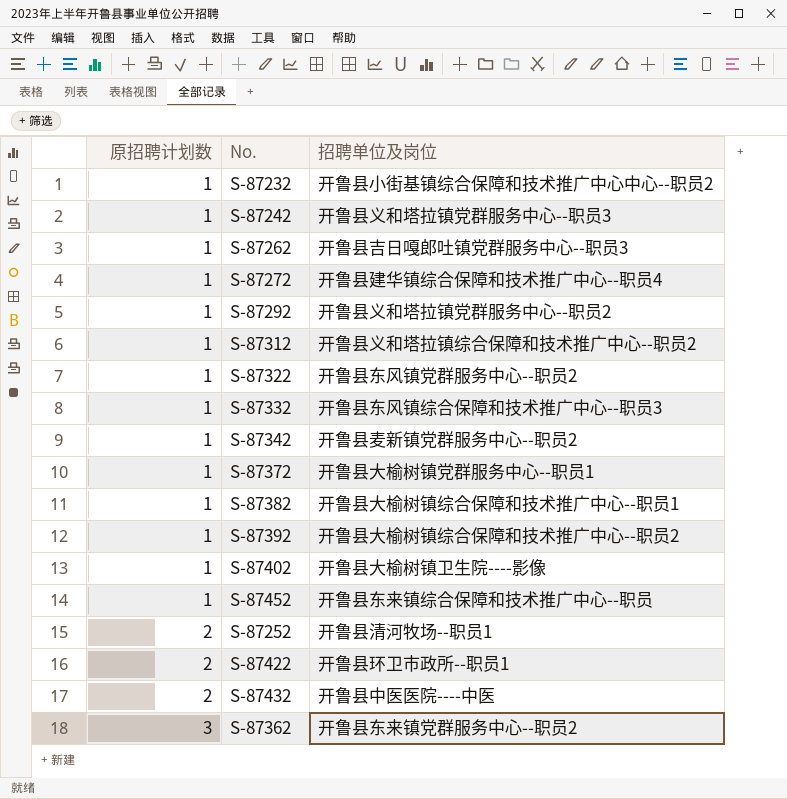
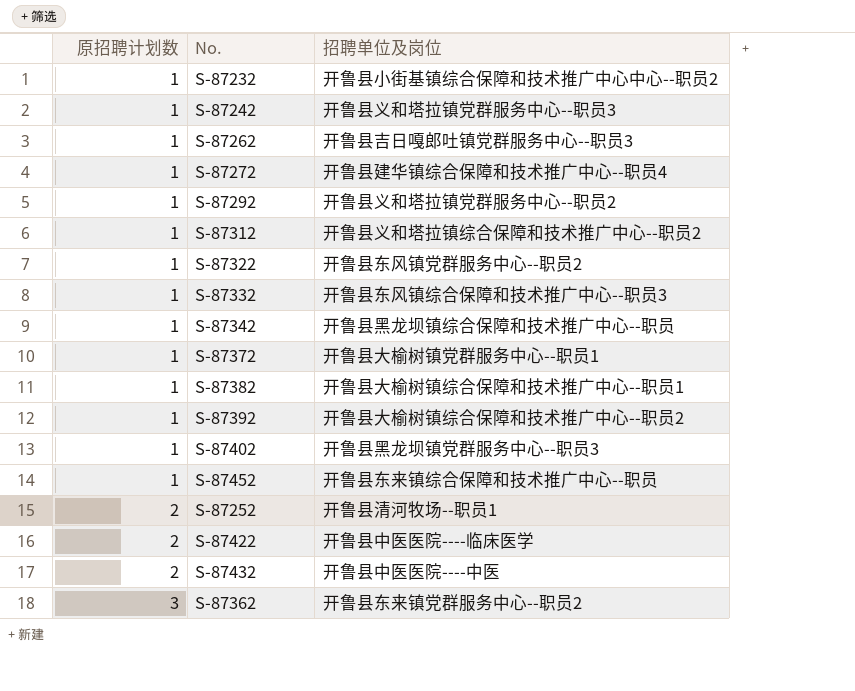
S-87342 | 招聘单位及岗位: 开鲁县麦新镇党群服务中心--职员2 -> 开鲁县黑龙坝镇综合保障和技术推广中心--职员
S-87402 | 招聘单位及岗位: 开鲁县大榆树镇卫生院----影像 -> 开鲁县黑龙坝镇党群服务中心--职员3
S-87422 | 招聘单位及岗位: 开鲁县环卫市政所--职员1 -> 开鲁县中医医院----临床医学

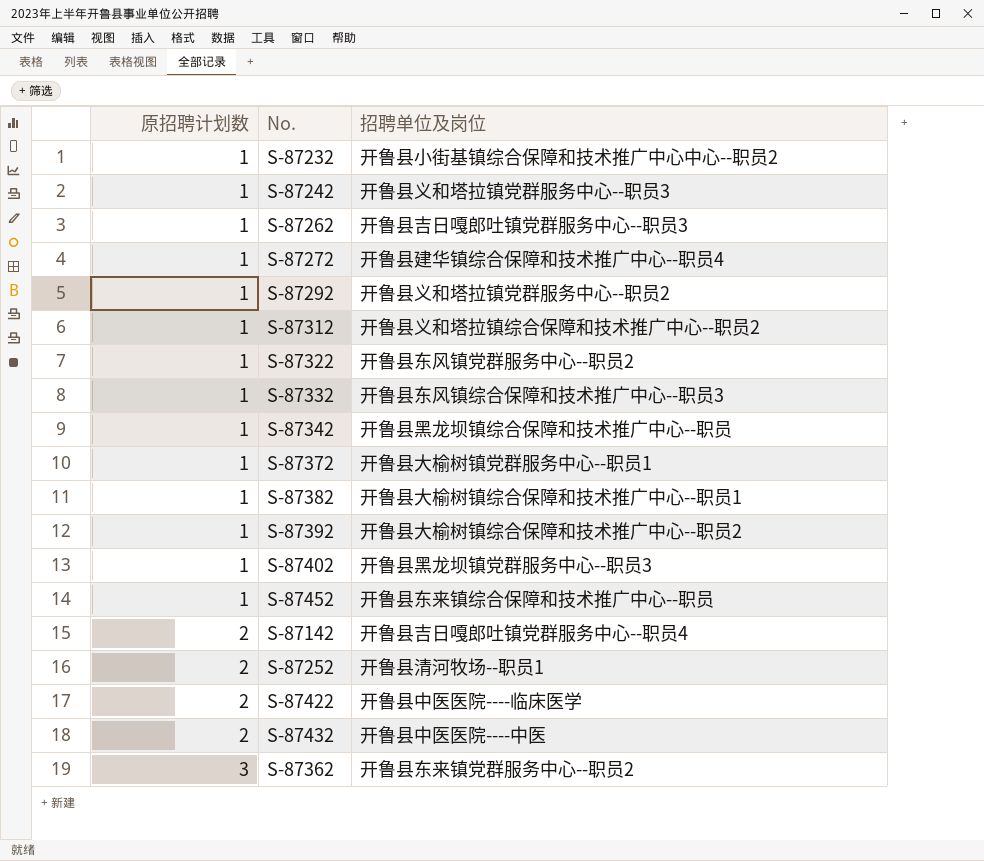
row S-87142: none -> 2 | 开鲁县吉日嘎郎吐镇党群服务中心--职员4

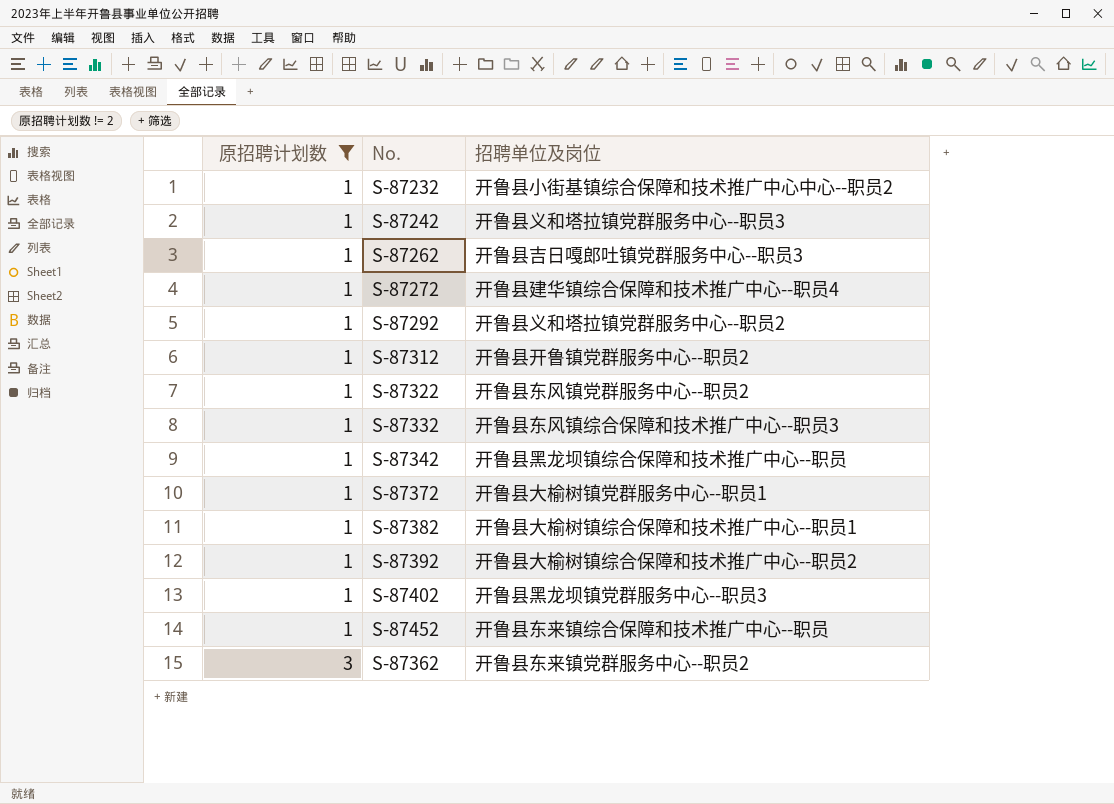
filter: none -> 原招聘计划数 != 2
S-87312 | 招聘单位及岗位: 开鲁县义和塔拉镇综合保障和技术推广中心--职员2 -> 开鲁县开鲁镇党群服务中心--职员2

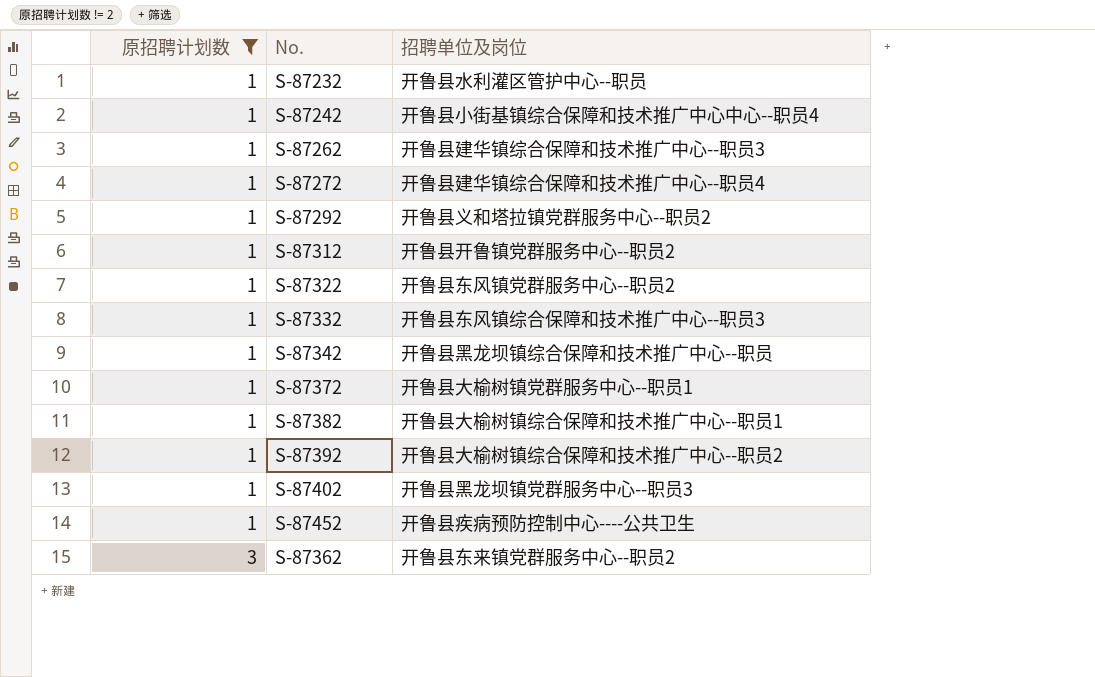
S-87232 | 招聘单位及岗位: 开鲁县小街基镇综合保障和技术推广中心中心--职员2 -> 开鲁县水利灌区管护中心--职员
S-87242 | 招聘单位及岗位: 开鲁县义和塔拉镇党群服务中心--职员3 -> 开鲁县小街基镇综合保障和技术推广中心中心--职员4
S-87262 | 招聘单位及岗位: 开鲁县吉日嘎郎吐镇党群服务中心--职员3 -> 开鲁县建华镇综合保障和技术推广中心--职员3
S-87452 | 招聘单位及岗位: 开鲁县东来镇综合保障和技术推广中心--职员 -> 开鲁县疾病预防控制中心----公共卫生

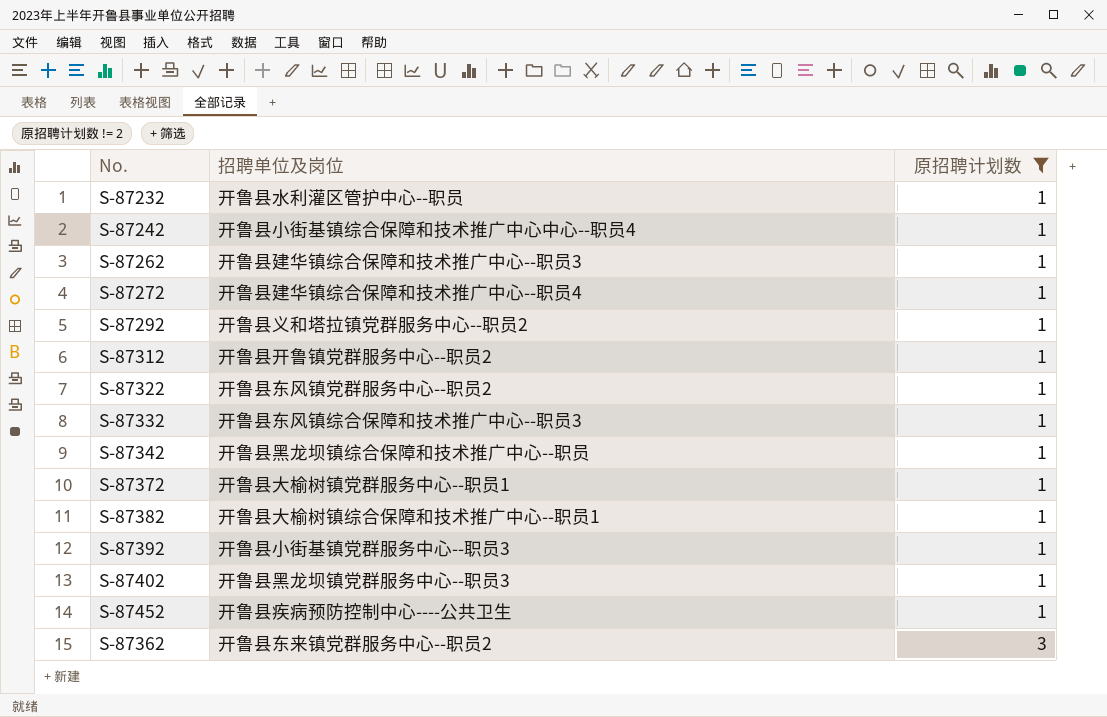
column 原招聘计划数 | position: 1 -> 3
S-87392 | 招聘单位及岗位: 开鲁县大榆树镇综合保障和技术推广中心--职员2 -> 开鲁县小街基镇党群服务中心--职员3

